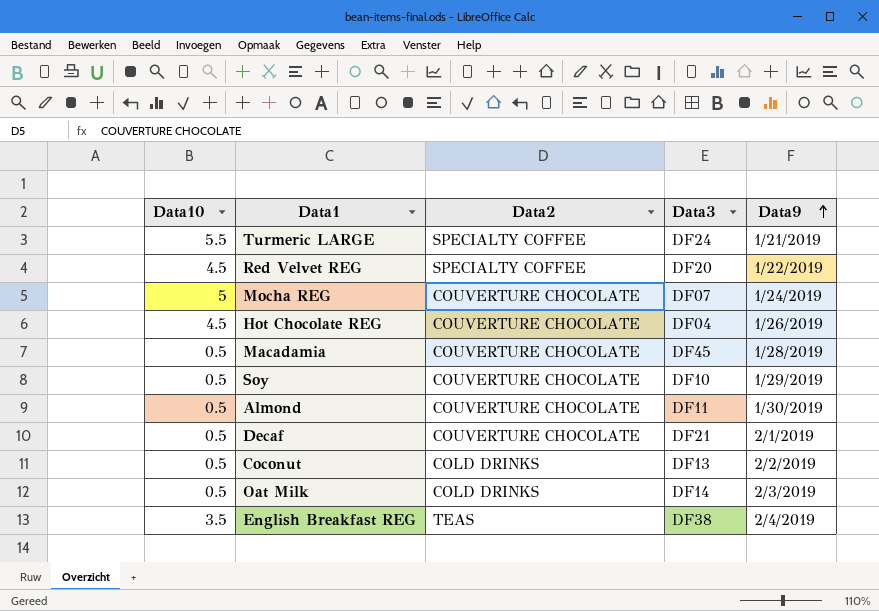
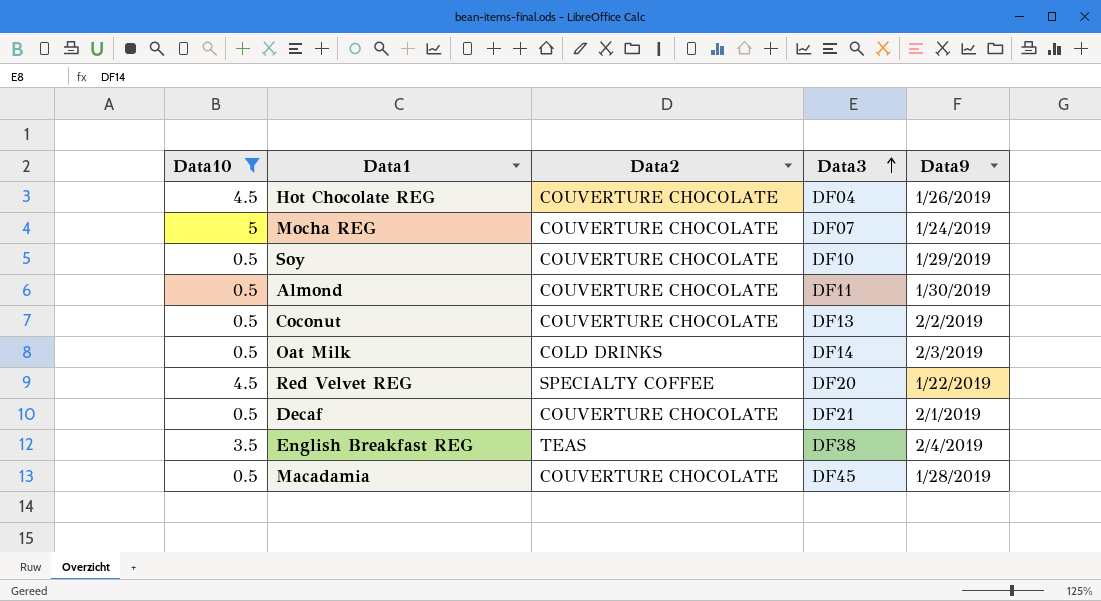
filter: none -> Data10 != 5.5
row order: Data9 ascending -> Data3 ascending
Coconut | Data2: COLD DRINKS -> COUVERTURE CHOCOLATE

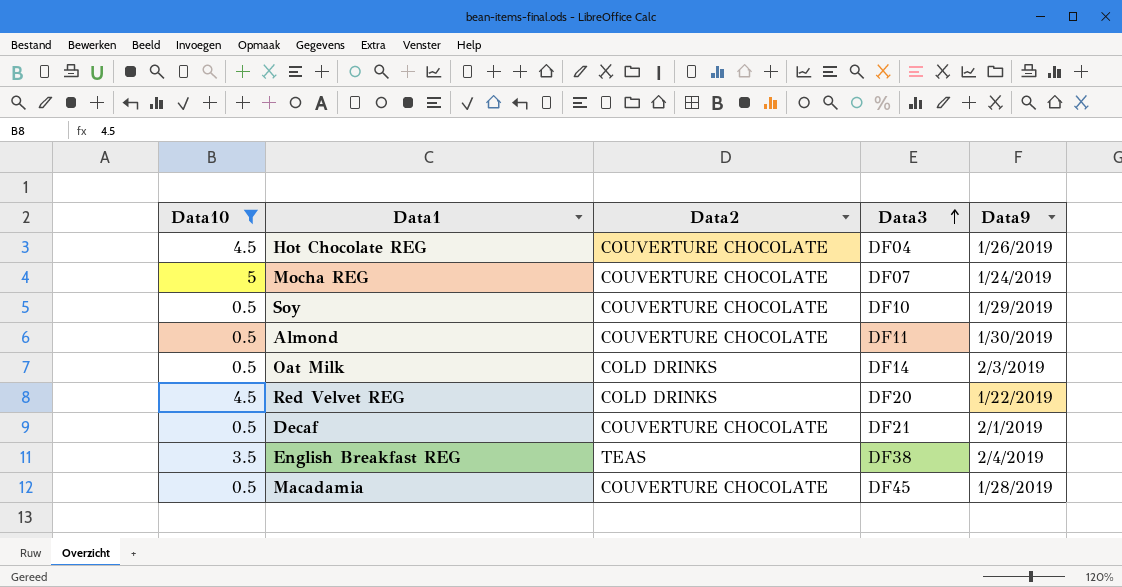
row Coconut: 0.5 | COUVERTURE CHOCOLATE | DF13 | 2/2/2019 -> none
Red Velvet REG | Data2: SPECIALTY COFFEE -> COLD DRINKS

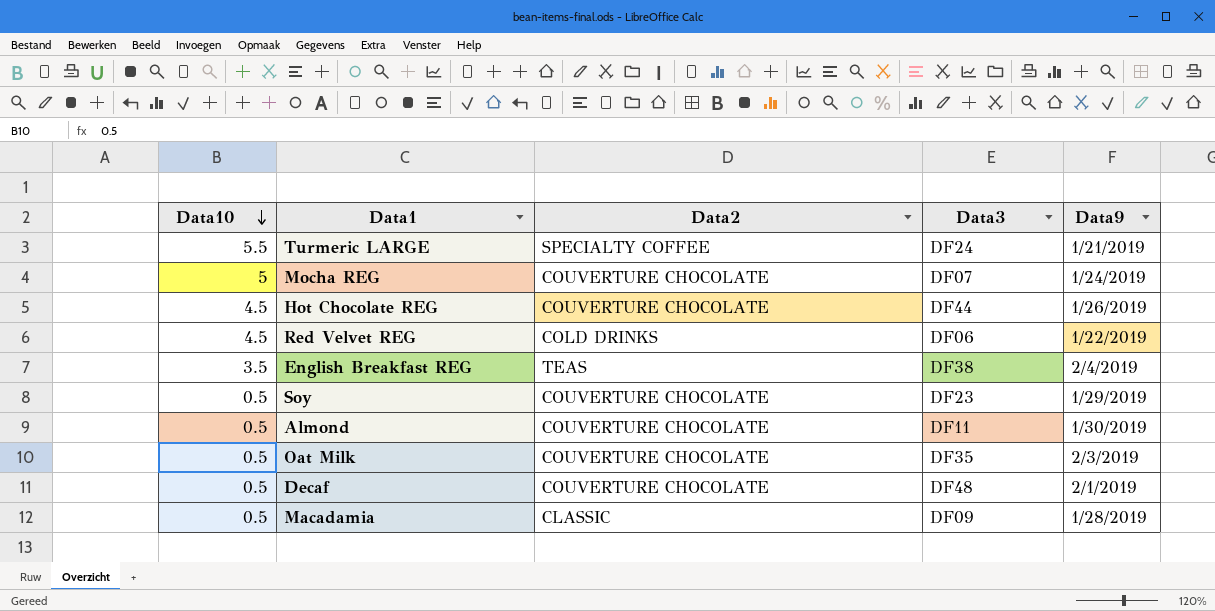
filter: Data10 != 5.5 -> none
row order: Data3 ascending -> Data10 descending
Hot Chocolate REG | Data3: DF04 -> DF44
Red Velvet REG | Data3: DF20 -> DF06
Soy | Data3: DF10 -> DF23
Oat Milk | Data2: COLD DRINKS -> COUVERTURE CHOCOLATE
Oat Milk | Data3: DF14 -> DF35
Decaf | Data3: DF21 -> DF48
Macadamia | Data2: COUVERTURE CHOCOLATE -> CLASSIC
Macadamia | Data3: DF45 -> DF09

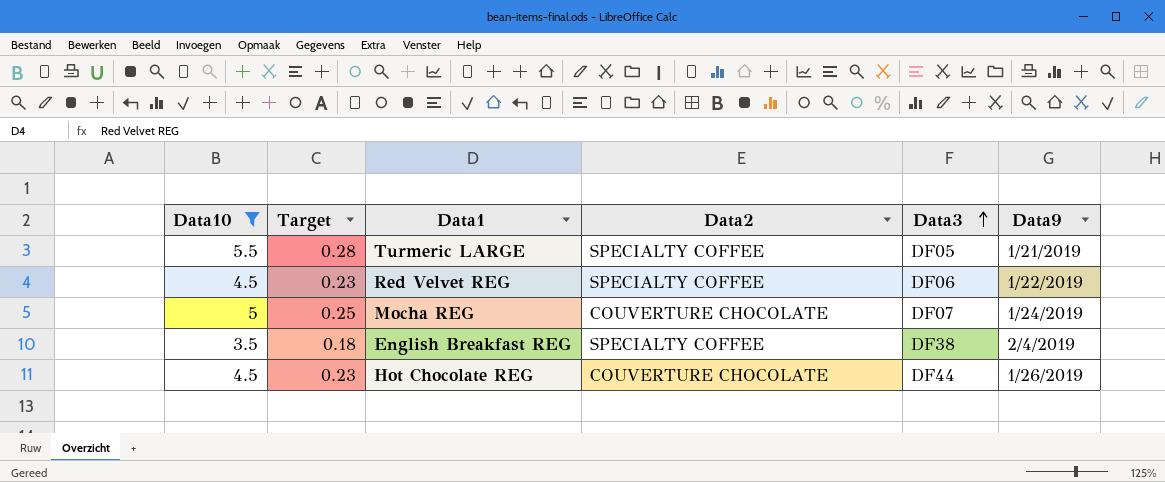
filter: none -> Data10 != 0.5
row order: Data10 descending -> Data3 ascending
column Target | formula: none -> [Data10] * 0.05
Turmeric LARGE | Data3: DF24 -> DF05
Red Velvet REG | Data2: COLD DRINKS -> SPECIALTY COFFEE
English Breakfast REG | Data2: TEAS -> SPECIALTY COFFEE

